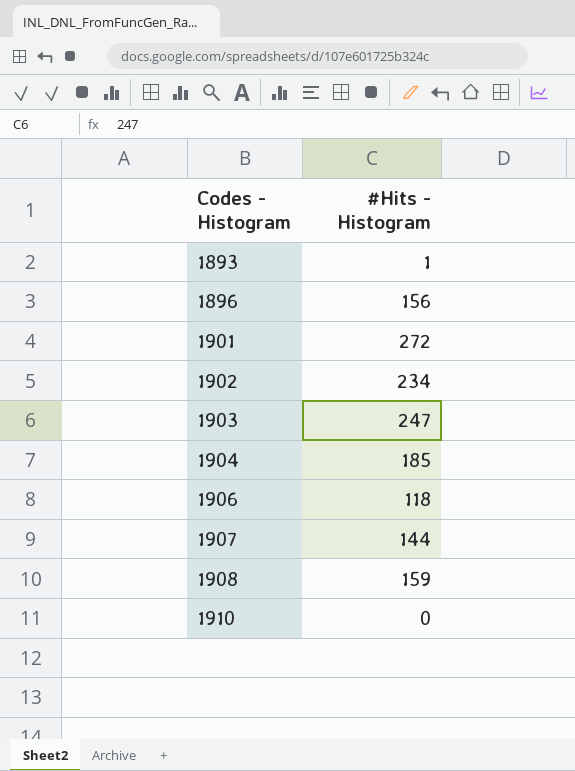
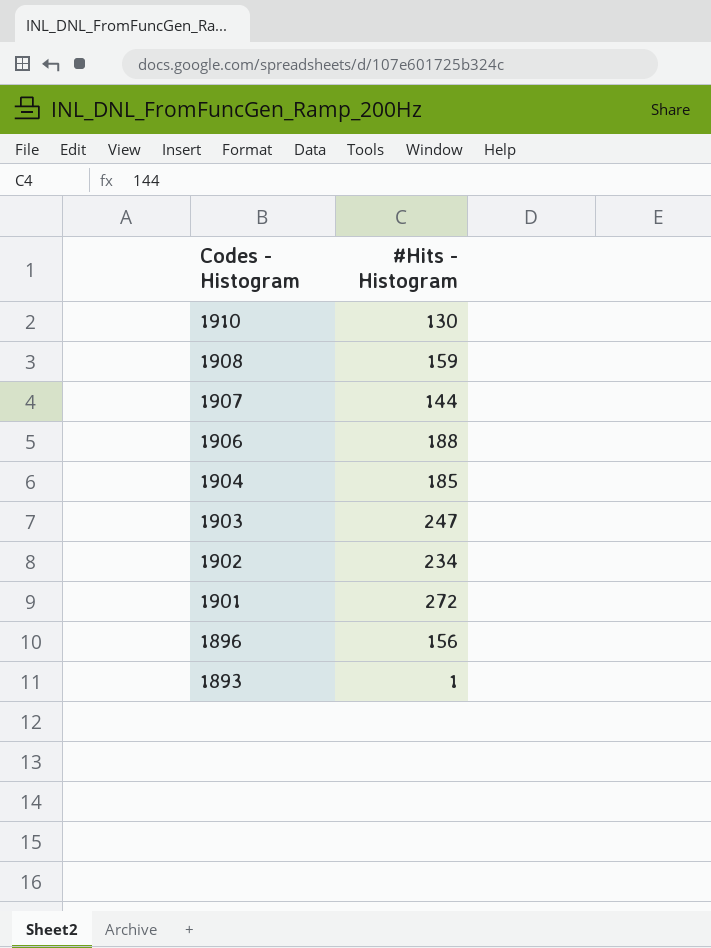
row order: Codes - Histogram ascending -> Codes - Histogram descending
1910 | #Hits - Histogram: 0 -> 130
1906 | #Hits - Histogram: 118 -> 188

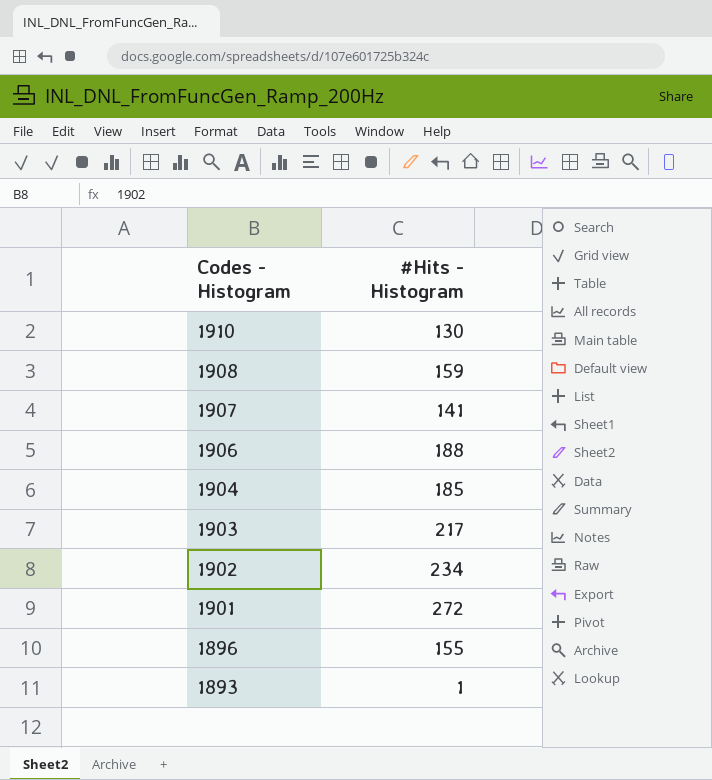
1907 | #Hits - Histogram: 144 -> 141
1903 | #Hits - Histogram: 247 -> 217
1896 | #Hits - Histogram: 156 -> 155

